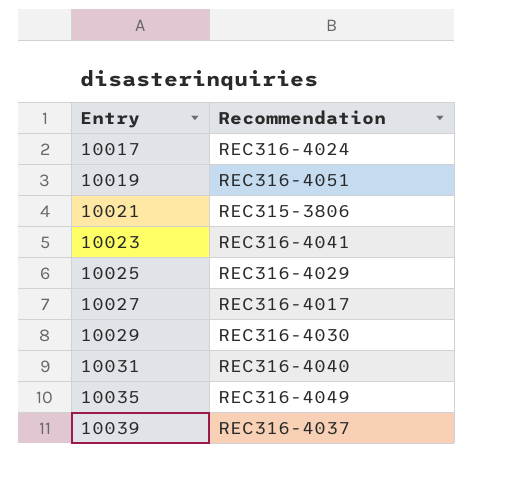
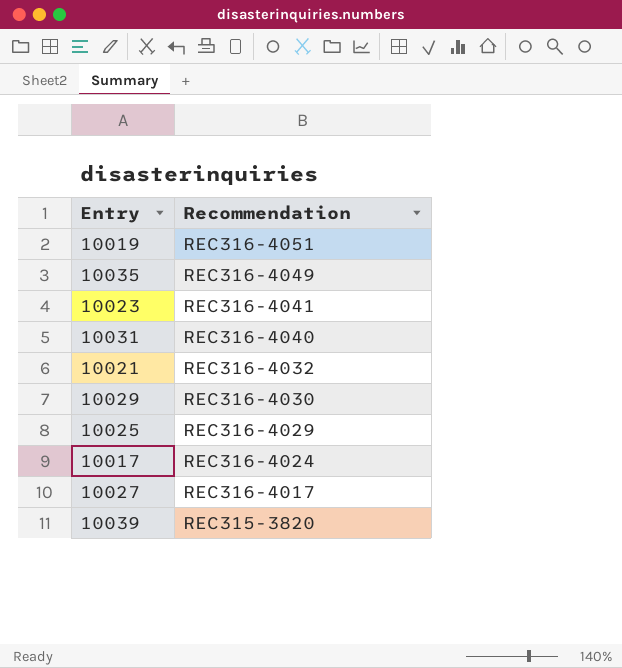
row order: Entry ascending -> Recommendation descending
10021 | Recommendation: REC315-3806 -> REC316-4032
10039 | Recommendation: REC316-4037 -> REC315-3820

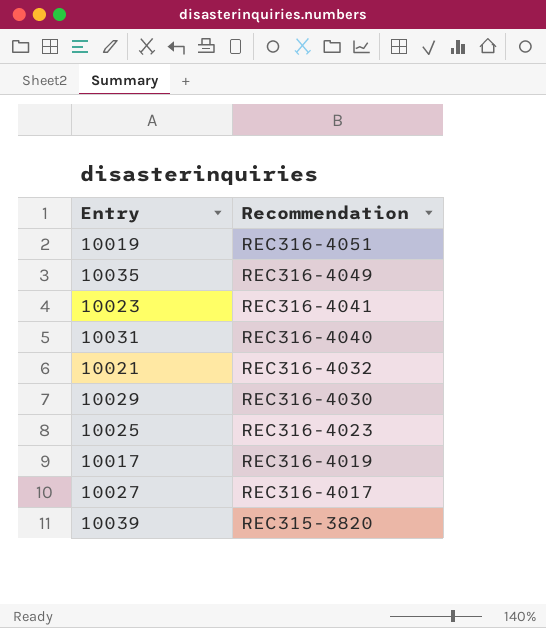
10025 | Recommendation: REC316-4029 -> REC316-4023
10017 | Recommendation: REC316-4024 -> REC316-4019

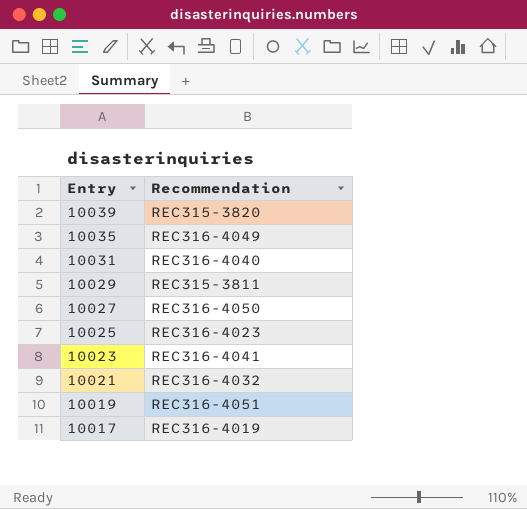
row order: Recommendation descending -> Entry descending
10029 | Recommendation: REC316-4030 -> REC315-3811
10027 | Recommendation: REC316-4017 -> REC316-4050

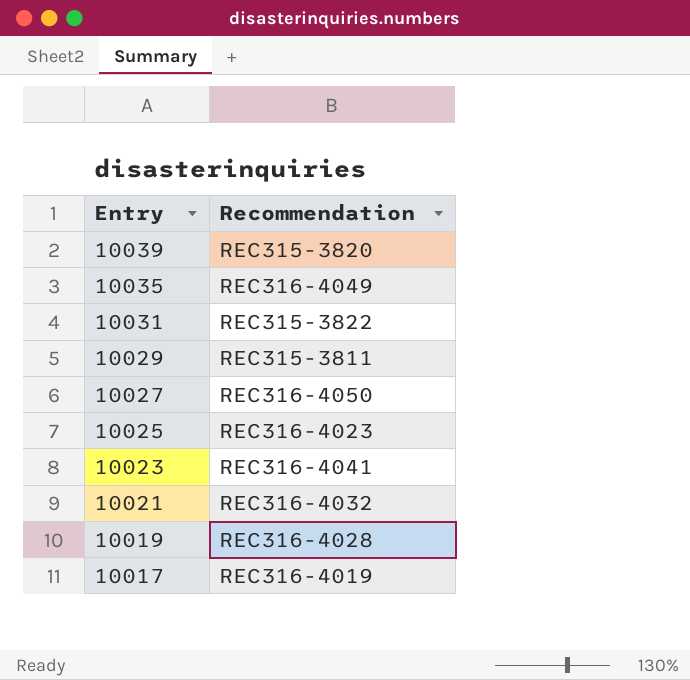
10031 | Recommendation: REC316-4040 -> REC315-3822
10019 | Recommendation: REC316-4051 -> REC316-4028

